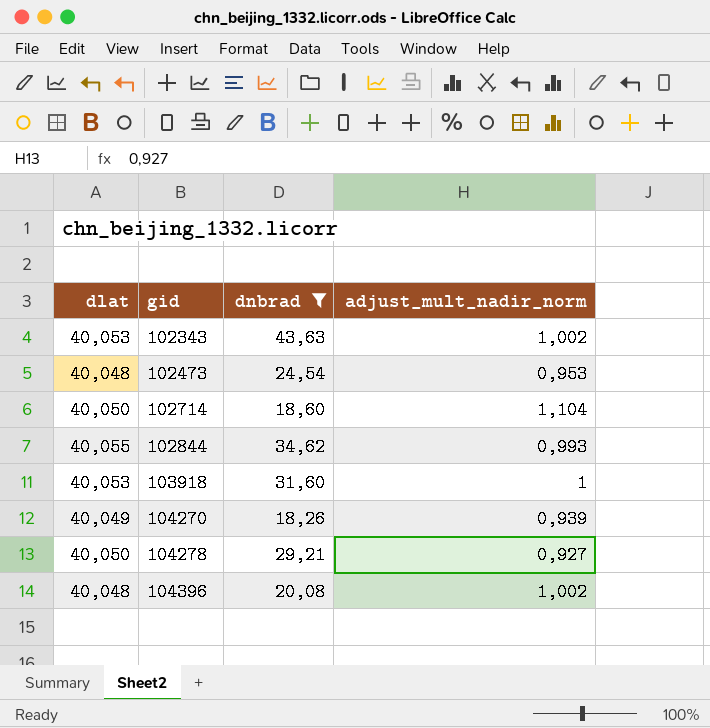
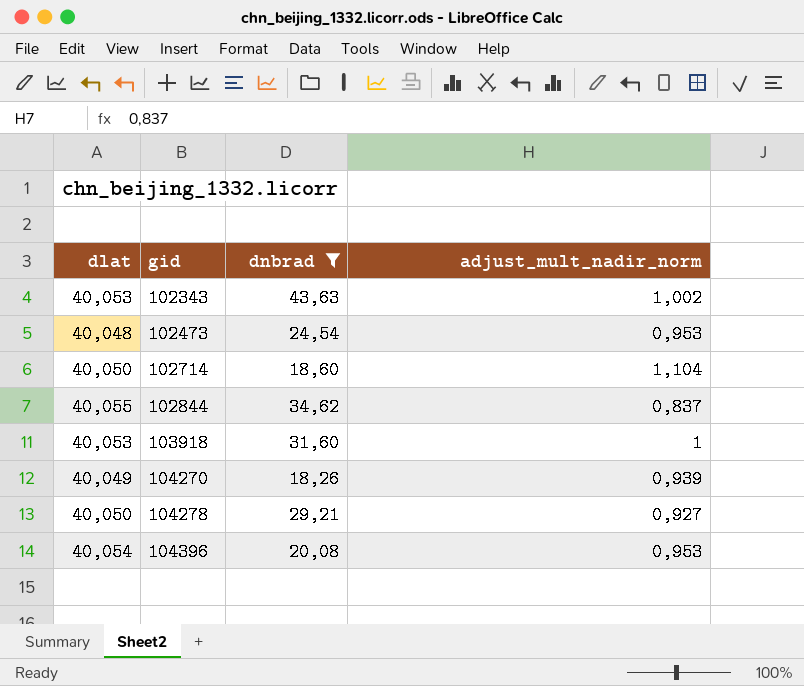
102844 | adjust_mult_nadir_norm: 0,993 -> 0,837
104396 | dlat: 40,048 -> 40,054
104396 | adjust_mult_nadir_norm: 1,002 -> 0,953

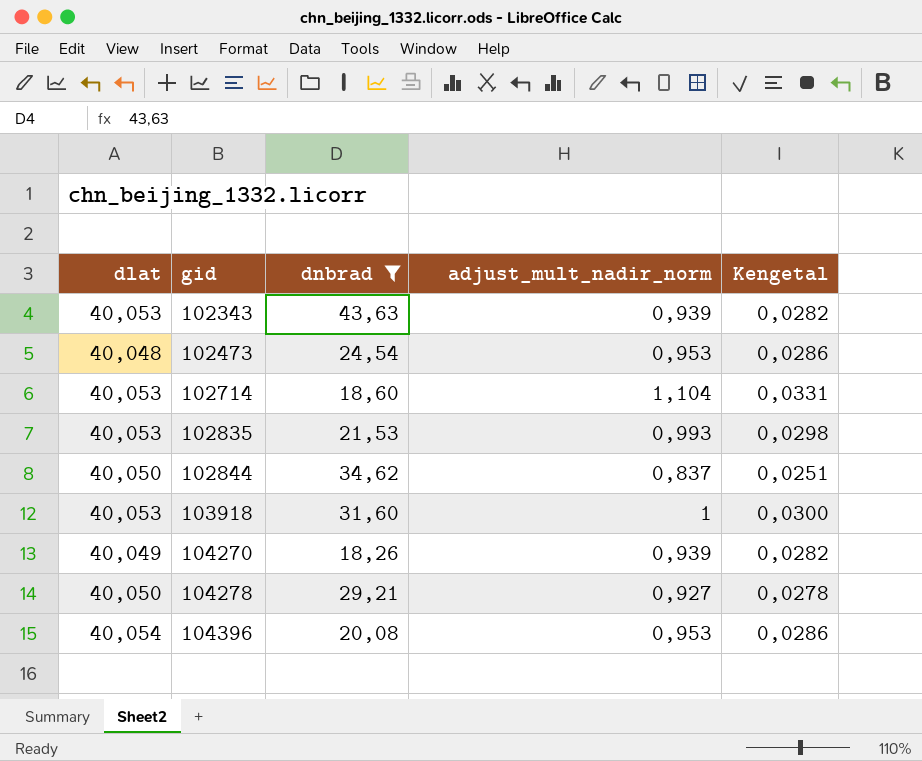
column Kengetal | formula: none -> [adjust_mult_nadir_norm] * 0,03
102343 | adjust_mult_nadir_norm: 1,002 -> 0,939
102714 | dlat: 40,050 -> 40,053
row 102835: none -> 40,053 | 21,53 | 0,993 | 0,0298
102844 | dlat: 40,055 -> 40,050

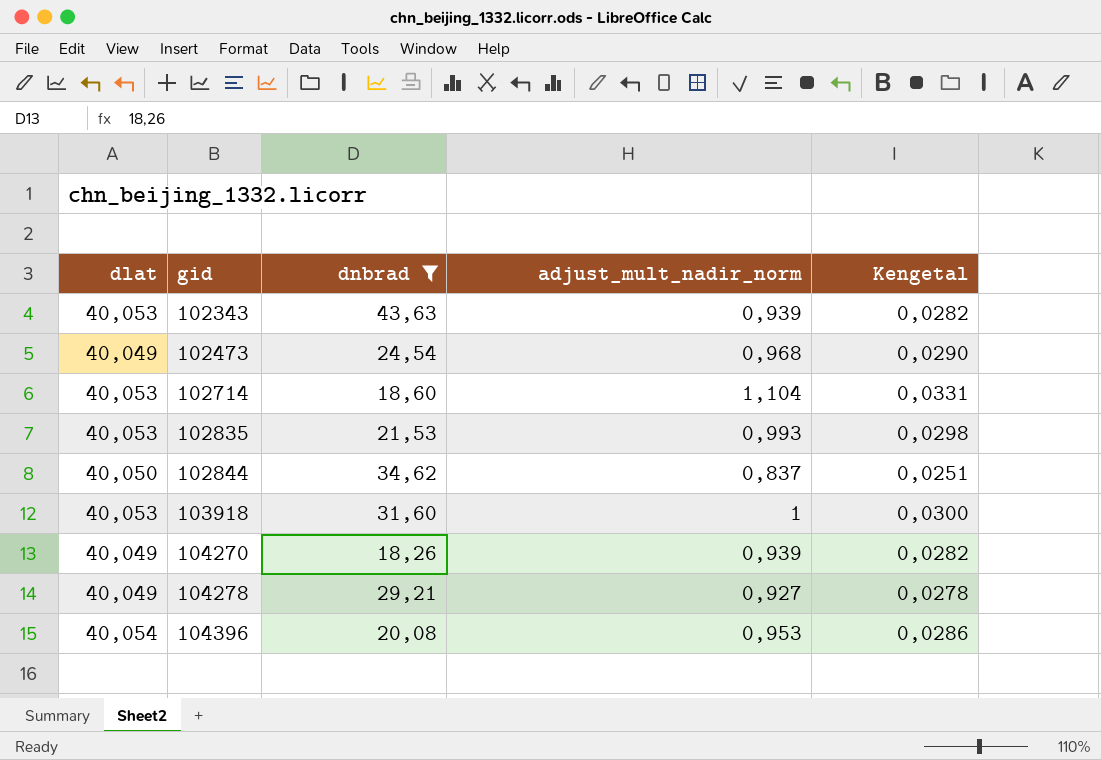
102473 | dlat: 40,048 -> 40,049
102473 | adjust_mult_nadir_norm: 0,953 -> 0,968
102473 | Kengetal: 0,0286 -> 0,0290
104278 | dlat: 40,050 -> 40,049

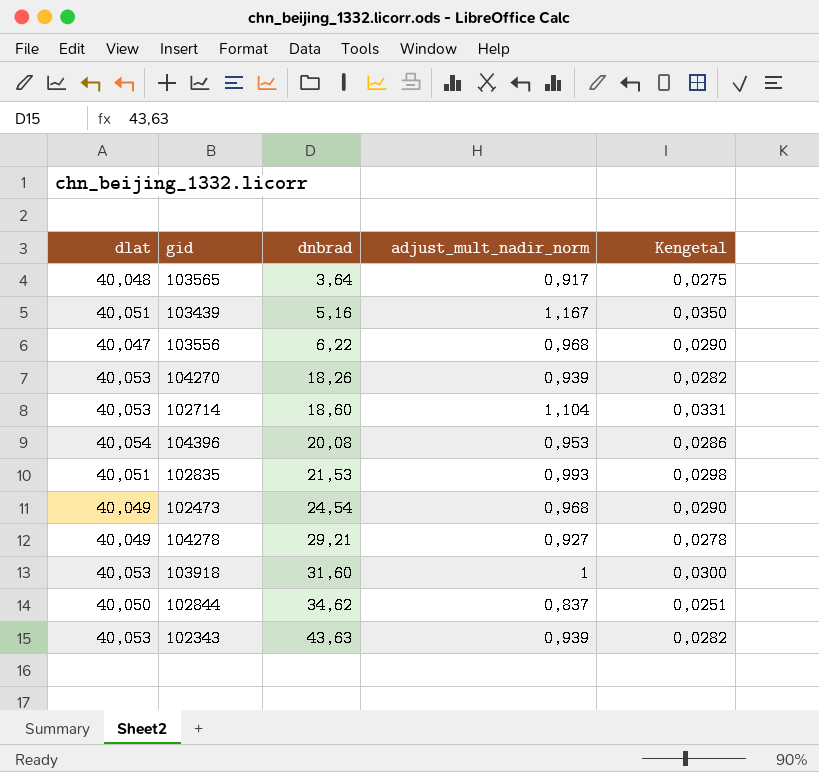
filter: dnbrad >= 18,26 -> none
row order: gid ascending -> dnbrad ascending
104270 | dlat: 40,049 -> 40,053
102835 | dlat: 40,053 -> 40,051

